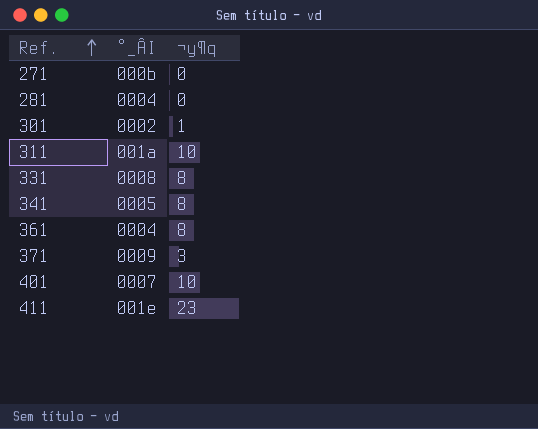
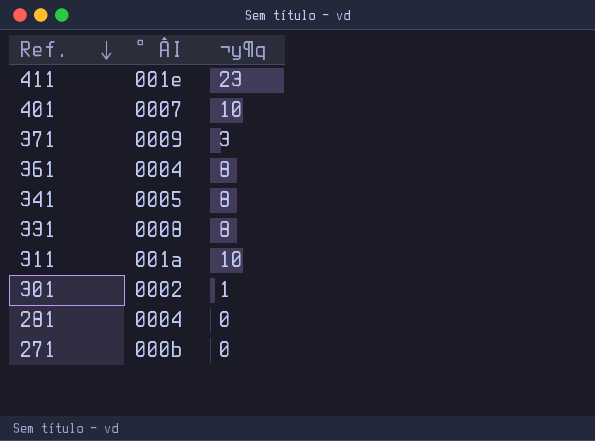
row order: Ref. ascending -> Ref. descending
column name: °_ÂI -> ° ÂI

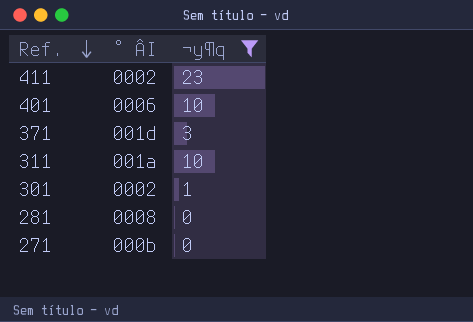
filter: none -> ¬y¶q != 8
411 | ° ÂI: 001e -> 0002
401 | ° ÂI: 0007 -> 0006
371 | ° ÂI: 0009 -> 001d
281 | ° ÂI: 0004 -> 0008

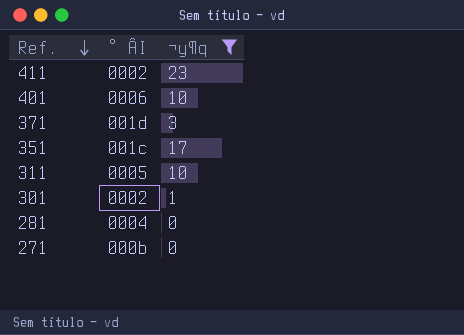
row 351: none -> 001c | 17
311 | ° ÂI: 001a -> 0005
281 | ° ÂI: 0008 -> 0004

